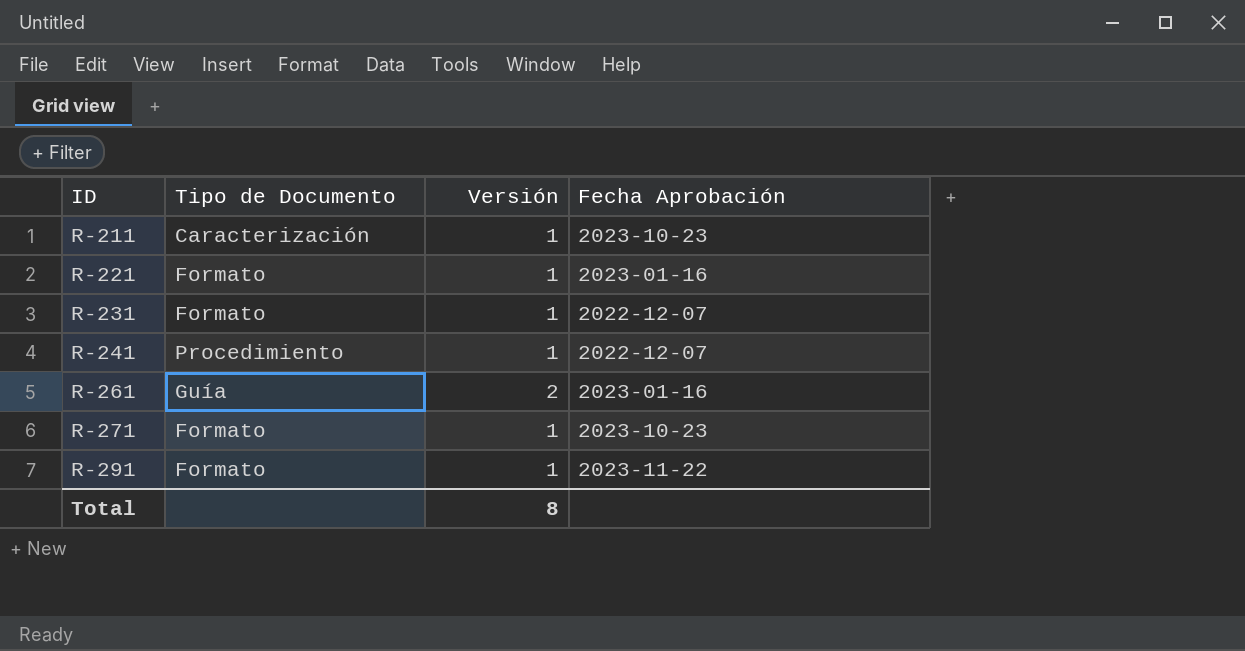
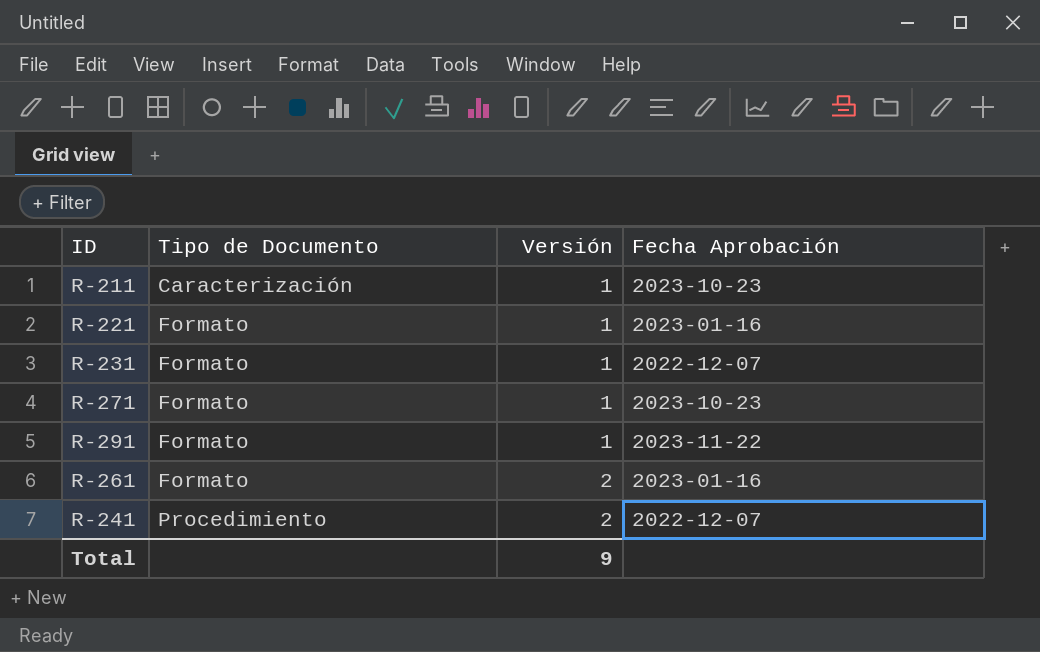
row order: ID ascending -> Tipo de Documento ascending
R-261 | Tipo de Documento: Guía -> Formato
R-241 | Versión: 1 -> 2
Total | Versión: 8 -> 9

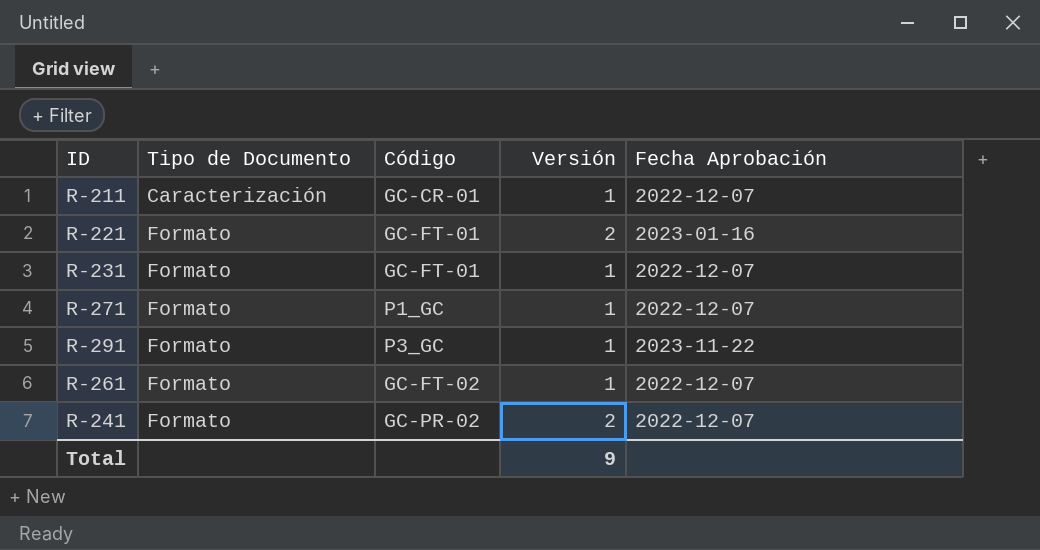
column Código | position: none -> 3
R-211 | Fecha Aprobación: 2023-10-23 -> 2022-12-07
R-221 | Versión: 1 -> 2
R-271 | Fecha Aprobación: 2023-10-23 -> 2022-12-07
R-261 | Versión: 2 -> 1
R-261 | Fecha Aprobación: 2023-01-16 -> 2022-12-07
R-241 | Tipo de Documento: Procedimiento -> Formato

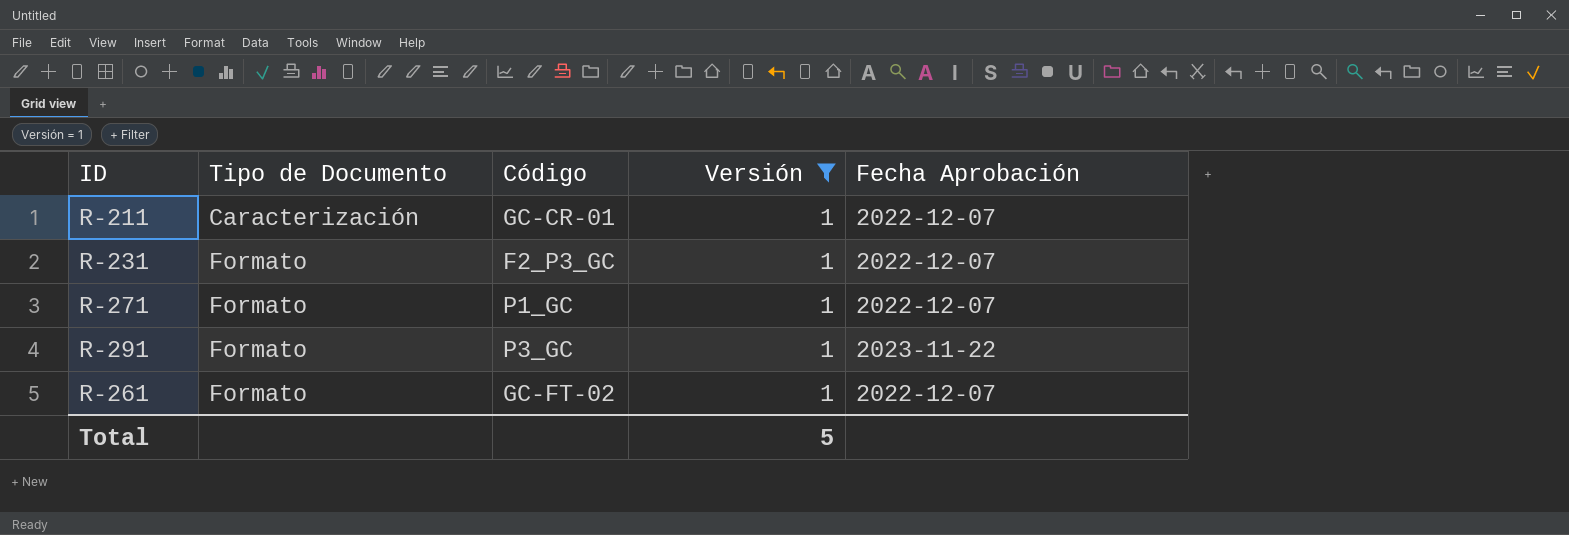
filter: none -> Versión = 1
R-231 | Código: GC-FT-01 -> F2_P3_GC
Total | Versión: 9 -> 5

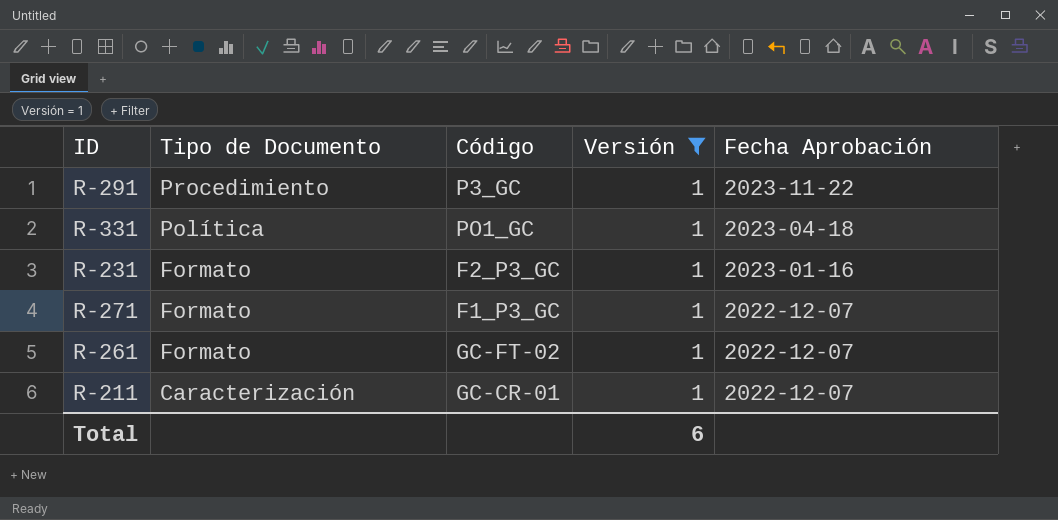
row order: Tipo de Documento ascending -> Tipo de Documento descending
R-291 | Tipo de Documento: Formato -> Procedimiento
row R-331: none -> Política | PO1_GC | 1 | 2023-04-18
R-231 | Fecha Aprobación: 2022-12-07 -> 2023-01-16
R-271 | Código: P1_GC -> F1_P3_GC
Total | Versión: 5 -> 6

